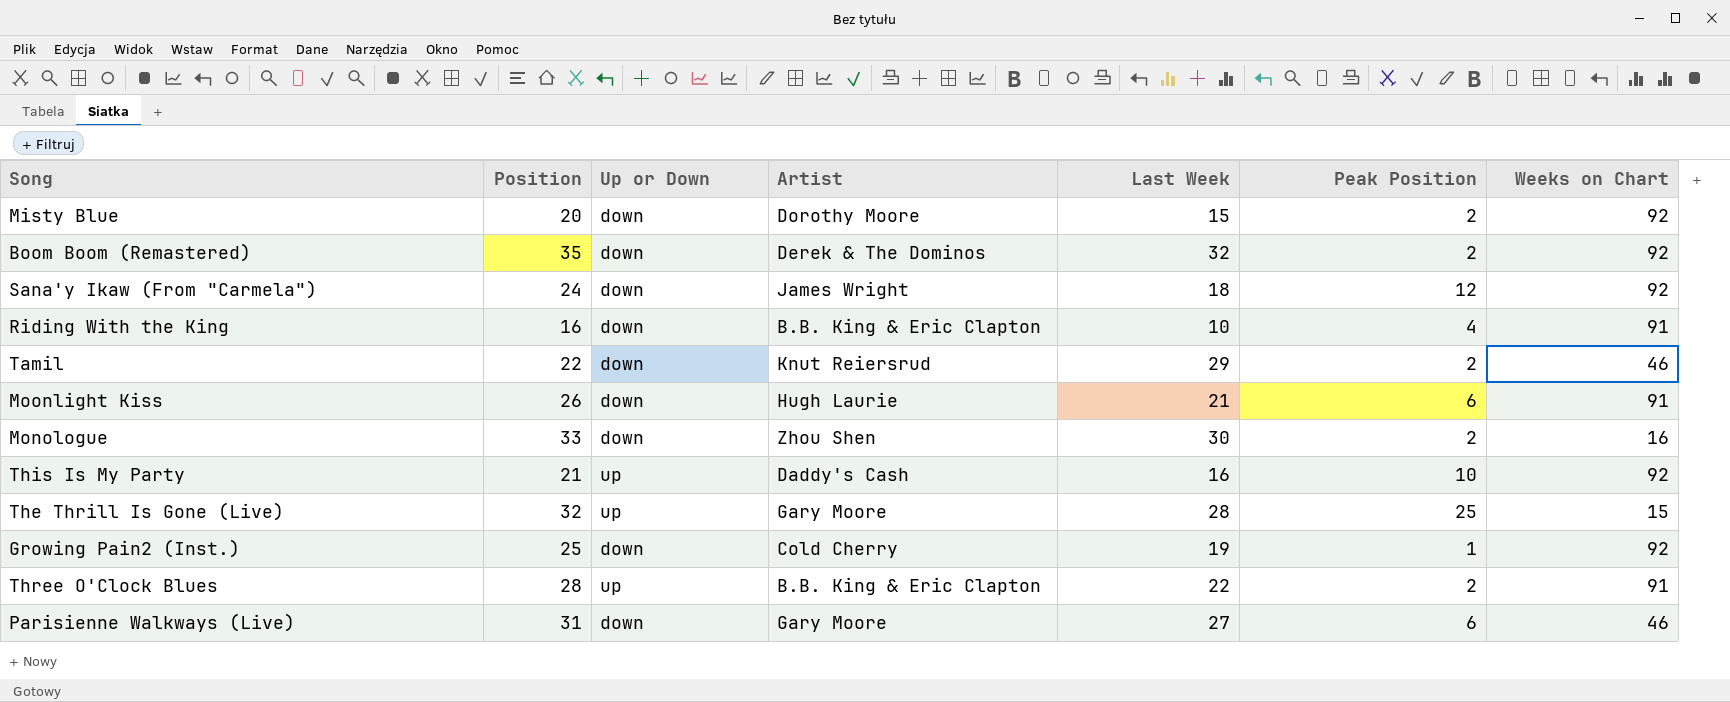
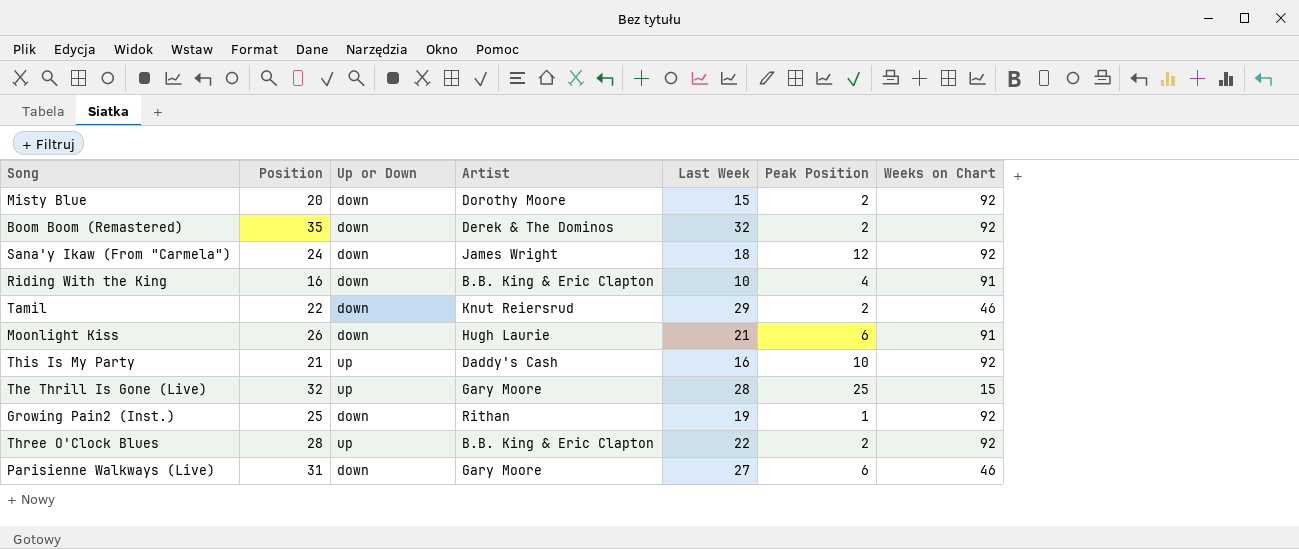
row Monologue: 33 | down | Zhou Shen | 30 | 2 | 16 -> none
Growing Pain2 (Inst.) | Artist: Cold Cherry -> Rithan
Three O'Clock Blues | Weeks on Chart: 91 -> 92

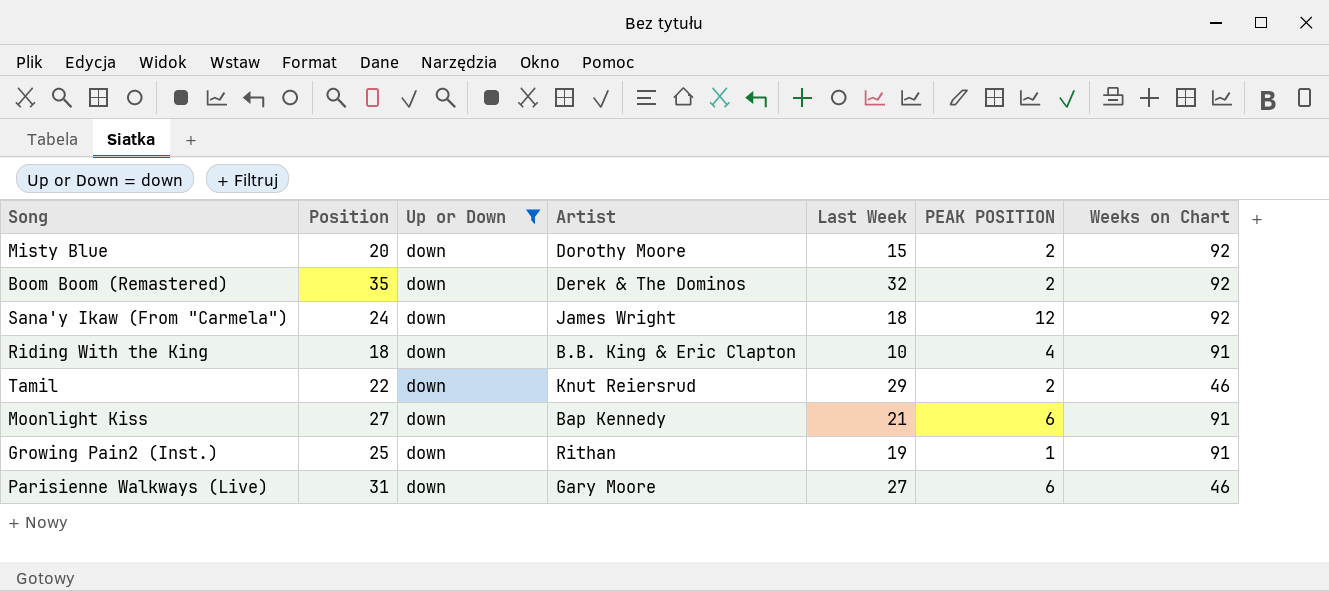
filter: none -> Up or Down = down
column name: Peak Position -> PEAK POSITION
Riding With the King | Position: 16 -> 18
Moonlight Kiss | Position: 26 -> 27
Moonlight Kiss | Artist: Hugh Laurie -> Bap Kennedy
Growing Pain2 (Inst.) | Weeks on Chart: 92 -> 91

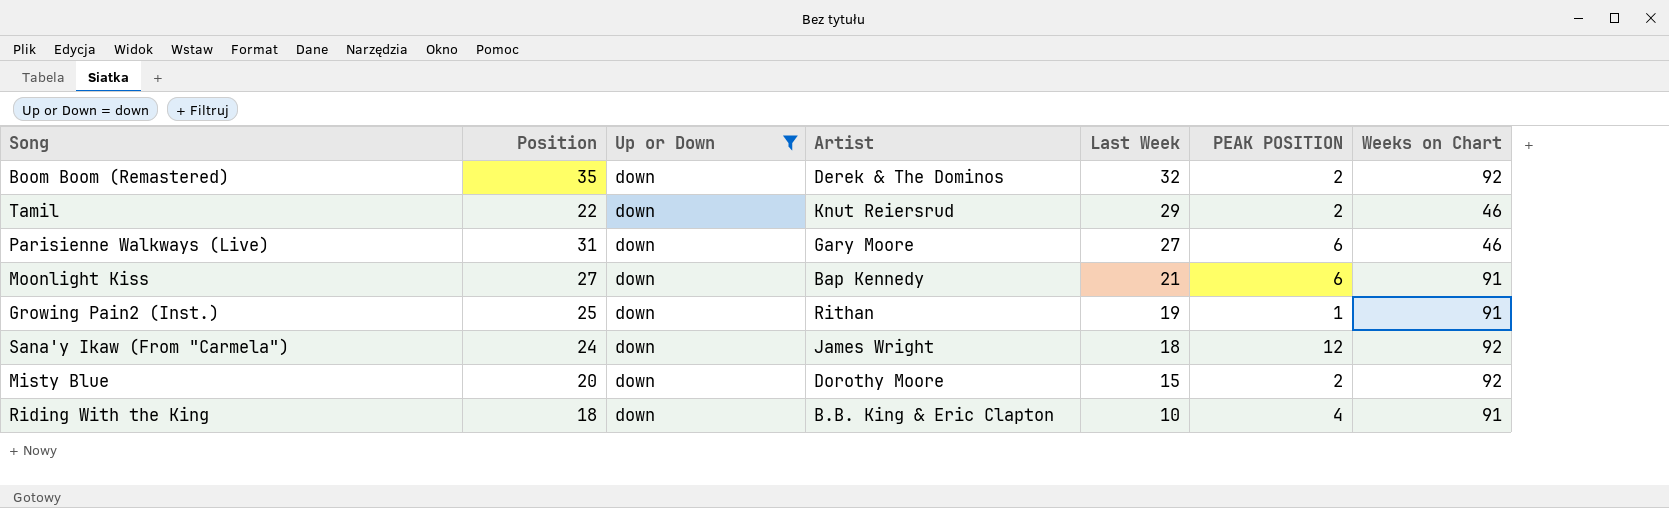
row order: none -> Last Week descending

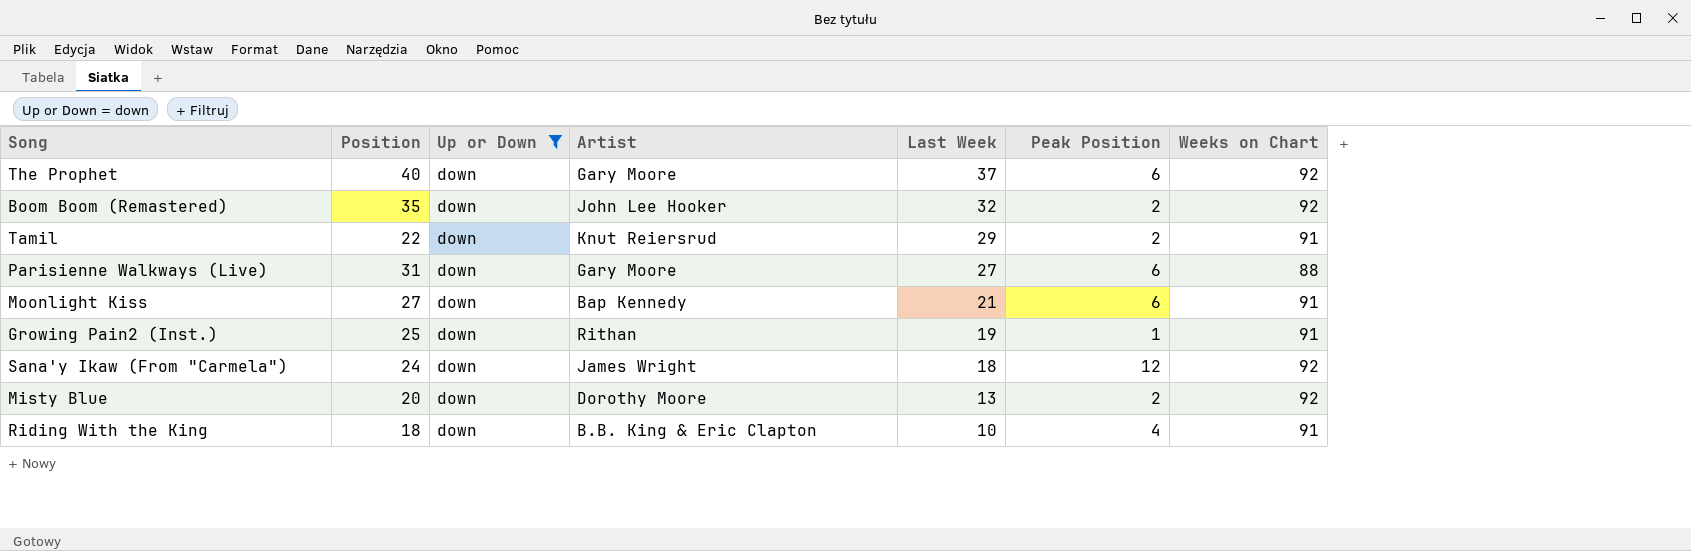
column name: PEAK POSITION -> Peak Position
row The Prophet: none -> 40 | down | Gary Moore | 37 | 6 | 92
Boom Boom (Remastered) | Artist: Derek & The Dominos -> John Lee Hooker
Tamil | Weeks on Chart: 46 -> 91
Parisienne Walkways (Live) | Weeks on Chart: 46 -> 88
Misty Blue | Last Week: 15 -> 13

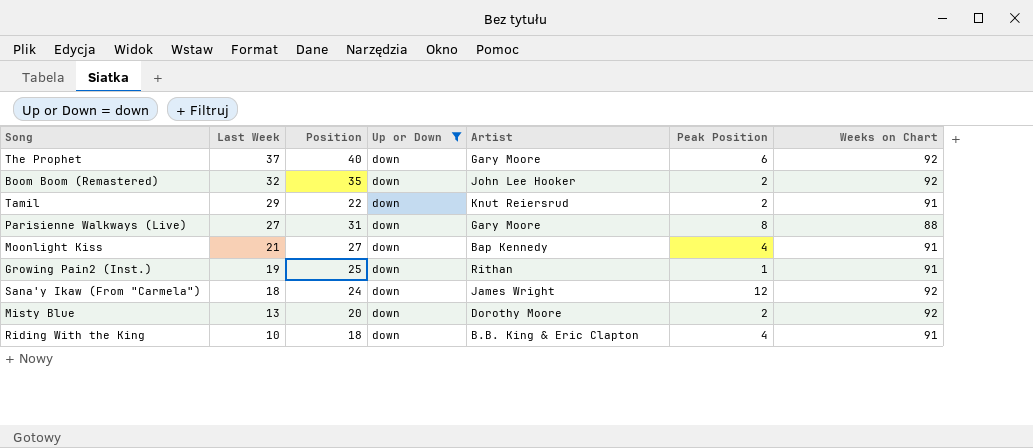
column Last Week | position: 5 -> 2
Parisienne Walkways (Live) | Peak Position: 6 -> 8
Moonlight Kiss | Peak Position: 6 -> 4

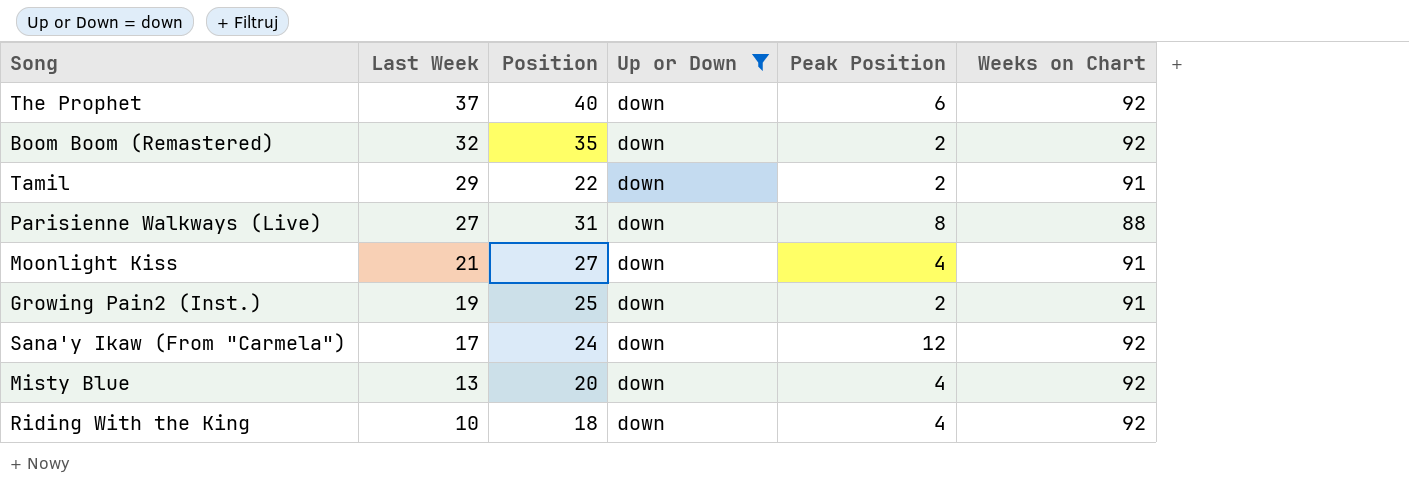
column Artist | position: 5 -> none
Growing Pain2 (Inst.) | Peak Position: 1 -> 2
Sana'y Ikaw (From "Carmela") | Last Week: 18 -> 17
Misty Blue | Peak Position: 2 -> 4
Riding With the King | Weeks on Chart: 91 -> 92

